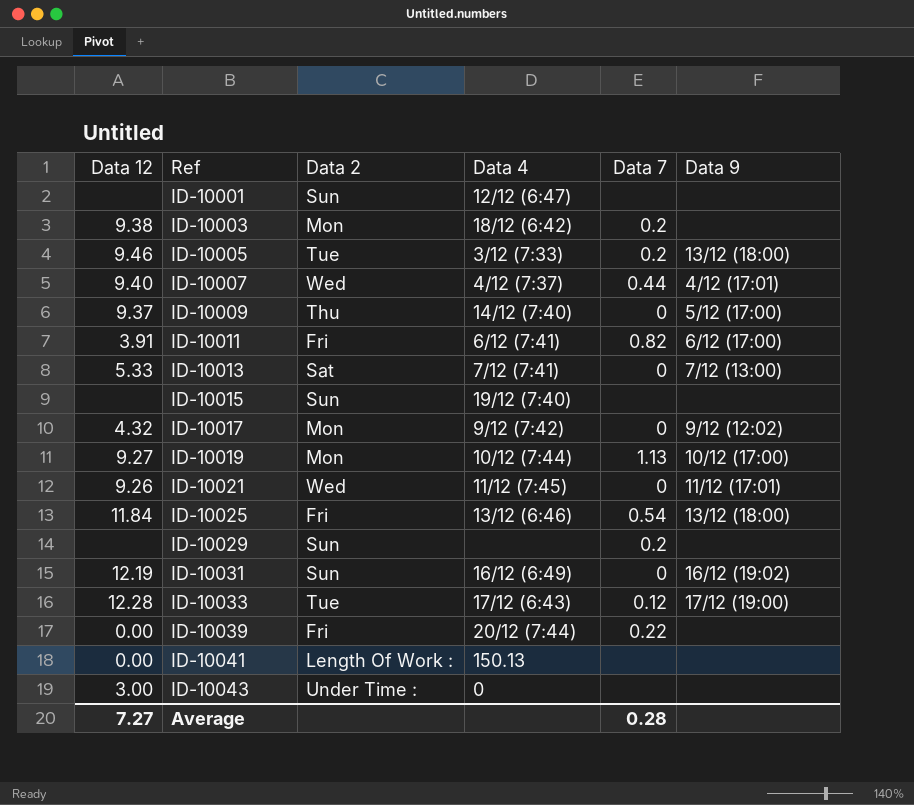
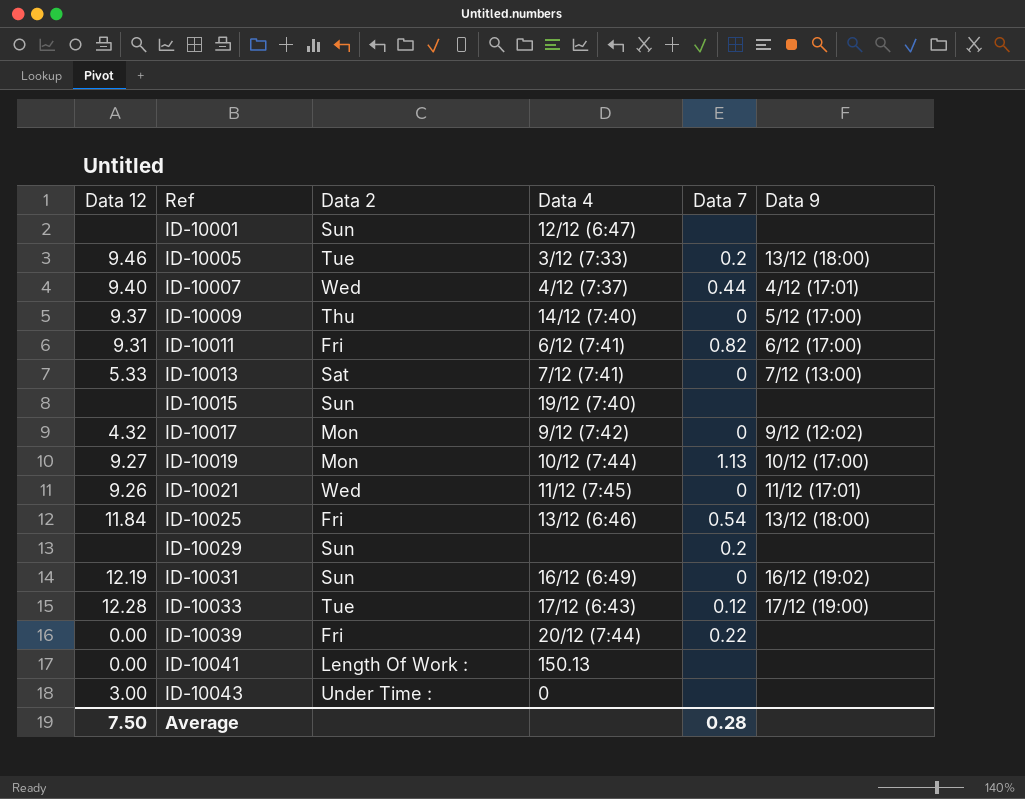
row ID-10003: 9.38 | Mon | 18/12 (6:42) | 0.2 | none -> none
ID-10011 | Data 12: 3.91 -> 9.31
Average | Data 12: 7.27 -> 7.50

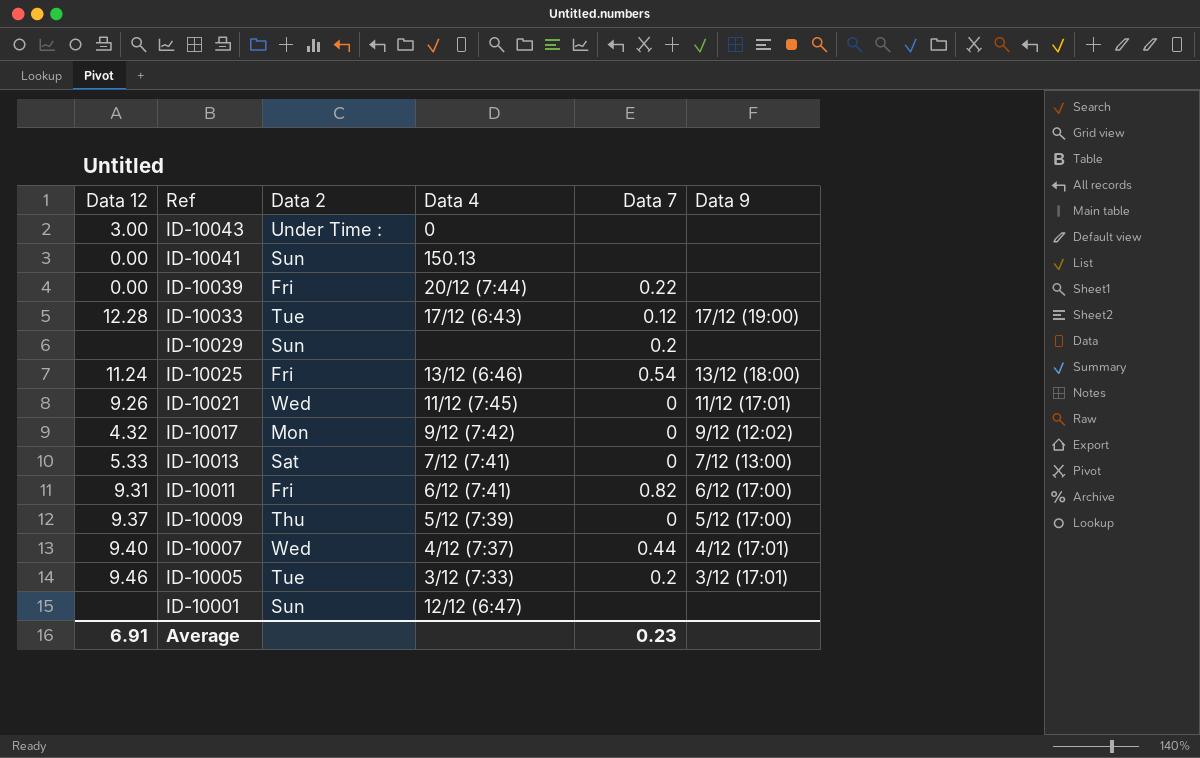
row order: Ref ascending -> Ref descending
row ID-10015: none | Sun | 19/12 (7:40) | none | none -> none
row ID-10019: 9.27 | Mon | 10/12 (7:44) | 1.13 | 10/12 (17:00) -> none
row ID-10031: 12.19 | Sun | 16/12 (6:49) | 0 | 16/12 (19:02) -> none
ID-10041 | Data 2: Length Of Work : -> Sun
ID-10025 | Data 12: 11.84 -> 11.24
ID-10009 | Data 4: 14/12 (7:40) -> 5/12 (7:39)
ID-10005 | Data 9: 13/12 (18:00) -> 3/12 (17:01)
Average | Data 12: 7.50 -> 6.91
Average | Data 7: 0.28 -> 0.23

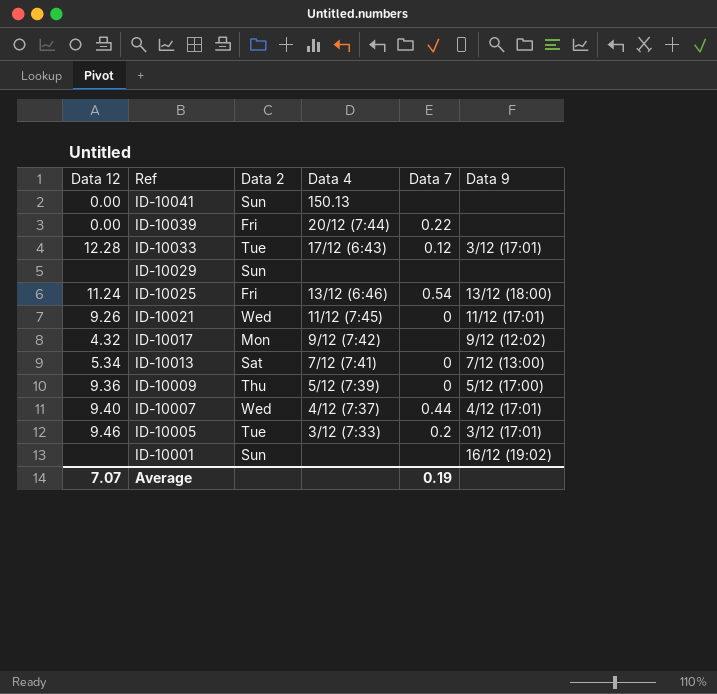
row ID-10043: 3.00 | Under Time : | 0 | none | none -> none
row ID-10011: 9.31 | Fri | 6/12 (7:41) | 0.82 | 6/12 (17:00) -> none
ID-10033 | Data 9: 17/12 (19:00) -> 3/12 (17:01)
ID-10029 | Data 7: 0.2 -> none
ID-10017 | Data 7: 0 -> none
ID-10013 | Data 12: 5.33 -> 5.34
ID-10009 | Data 12: 9.37 -> 9.36
ID-10001 | Data 4: 12/12 (6:47) -> none
ID-10001 | Data 9: none -> 16/12 (19:02)
Average | Data 12: 6.91 -> 7.07
Average | Data 7: 0.23 -> 0.19

